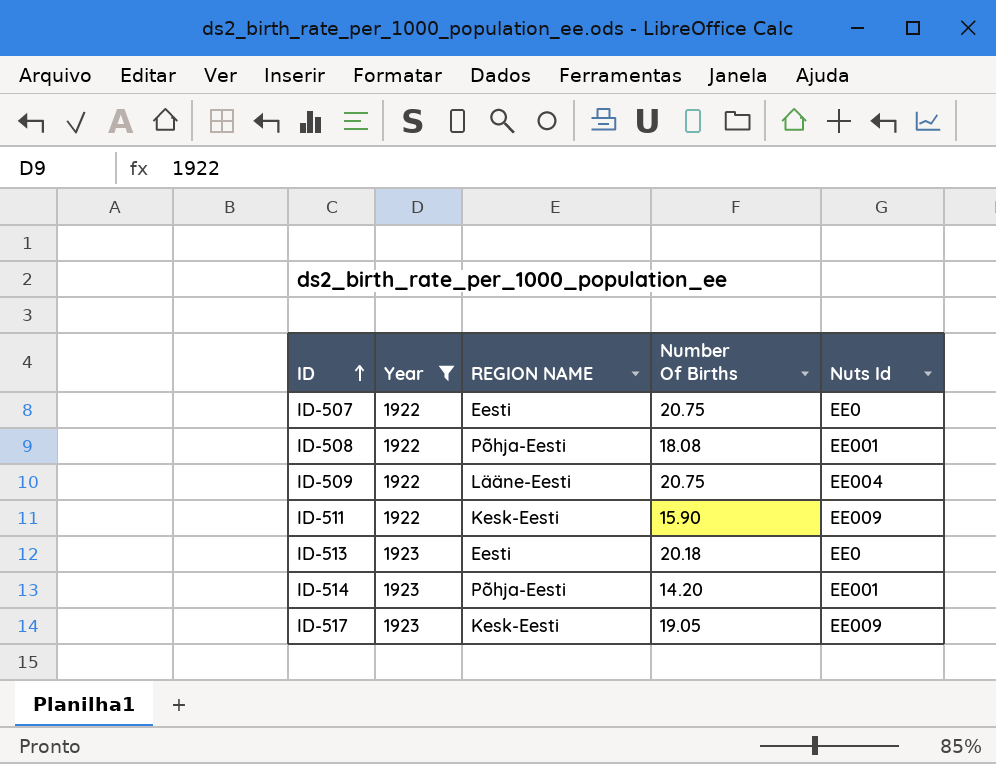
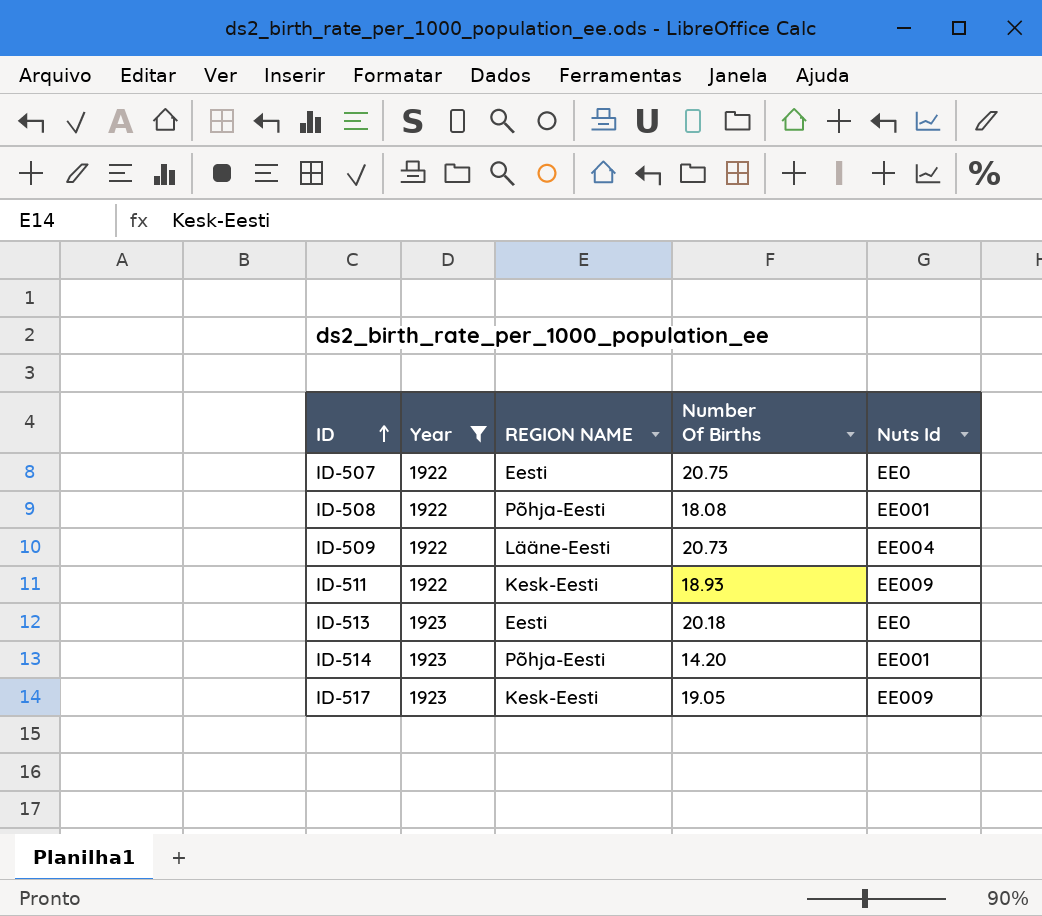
ID-509 | Number Of Births: 20.75 -> 20.73
ID-511 | Number Of Births: 15.90 -> 18.93

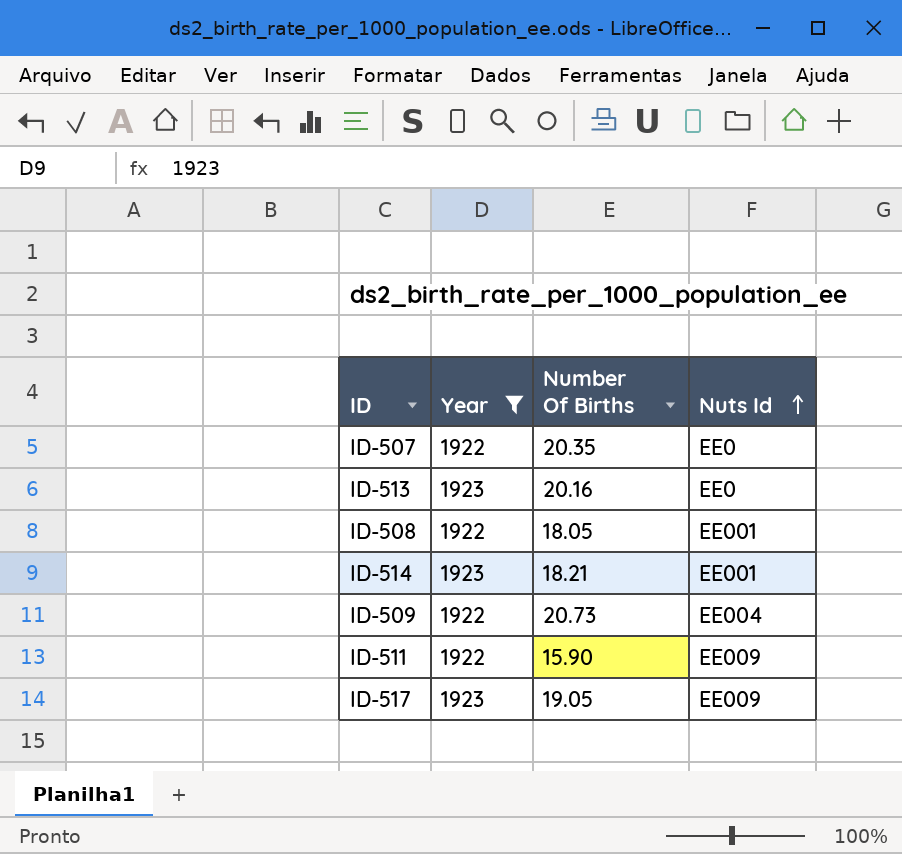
row order: ID ascending -> Nuts Id ascending
column REGION NAME | position: 3 -> none
ID-507 | Number Of Births: 20.75 -> 20.35
ID-513 | Number Of Births: 20.18 -> 20.16
ID-508 | Number Of Births: 18.08 -> 18.05
ID-514 | Number Of Births: 14.20 -> 18.21
ID-511 | Number Of Births: 18.93 -> 15.90

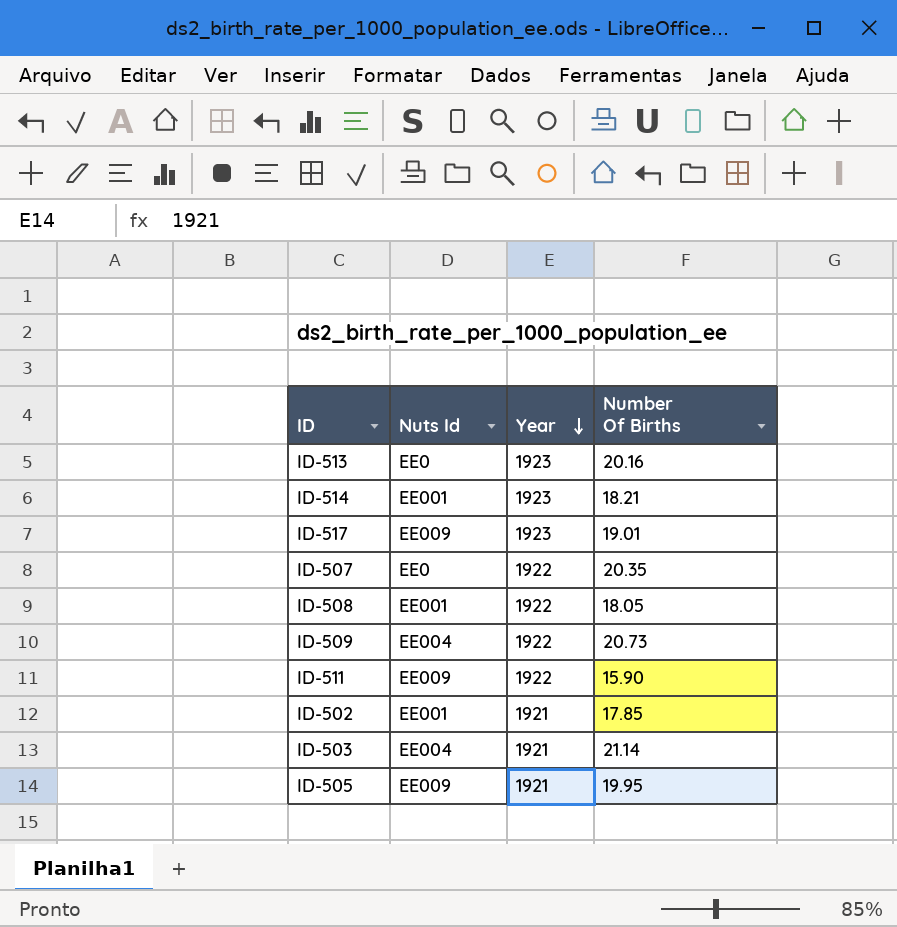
filter: Year != 1921 -> none
row order: Nuts Id ascending -> Year descending
column Nuts Id | position: 4 -> 2
ID-517 | Number Of Births: 19.05 -> 19.01

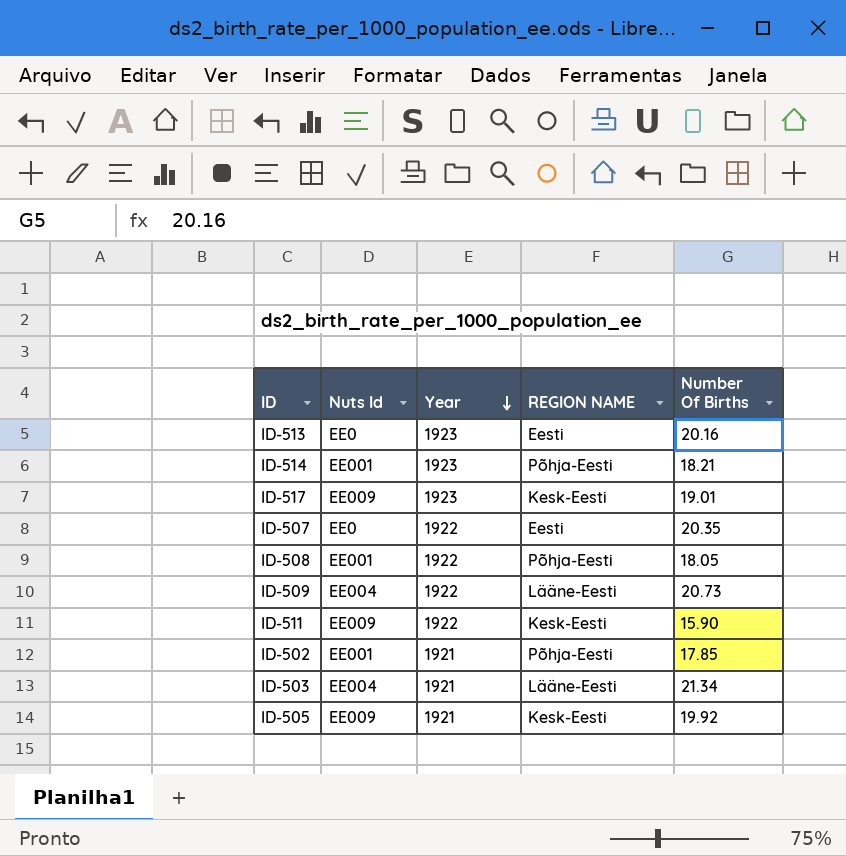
column REGION NAME | position: none -> 4
ID-503 | Number Of Births: 21.14 -> 21.34
ID-505 | Number Of Births: 19.95 -> 19.92

